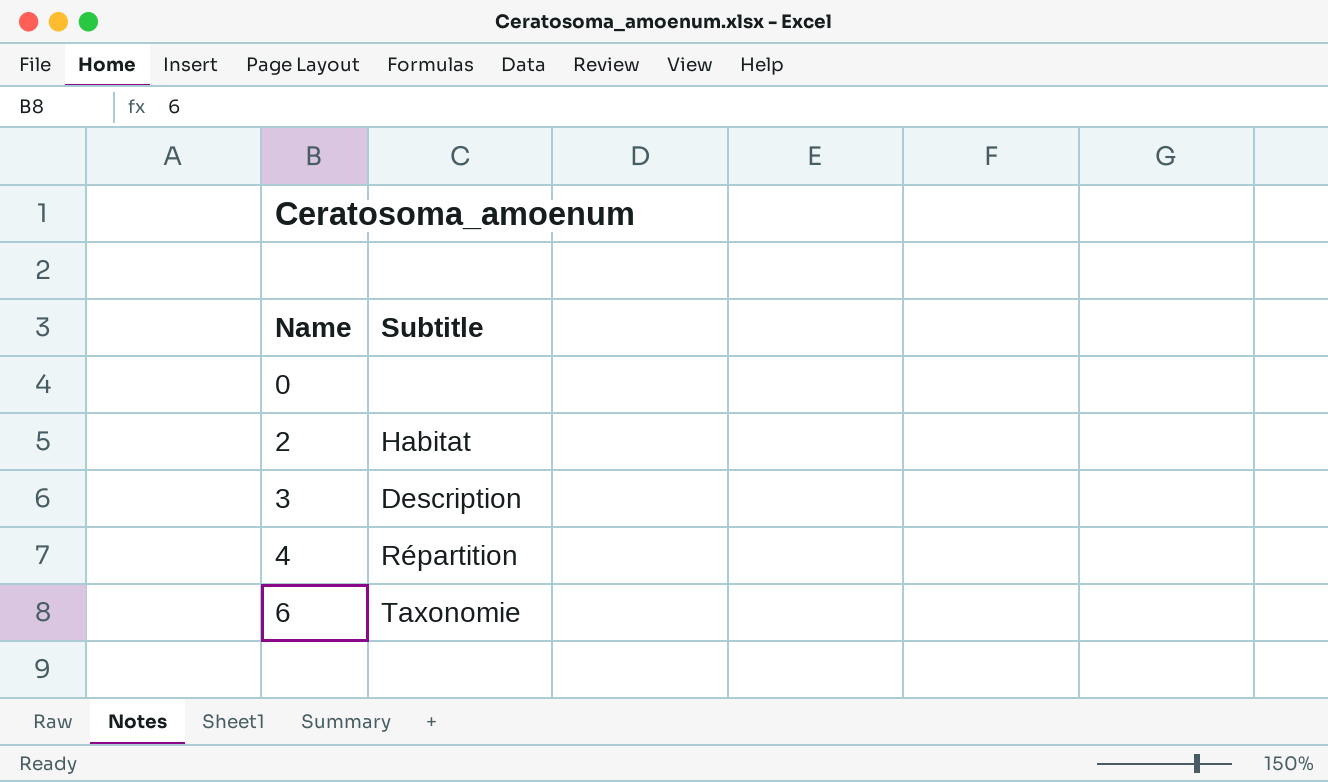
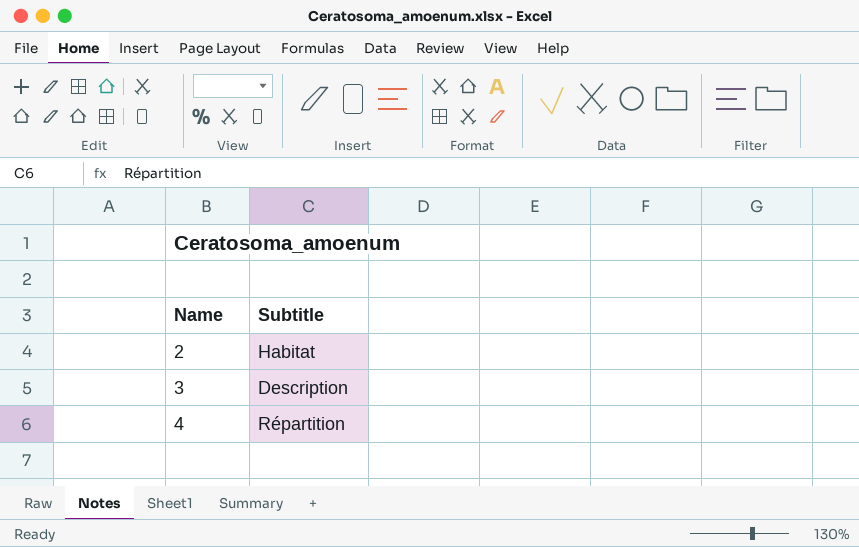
row 0: none -> none
row 6: Taxonomie -> none

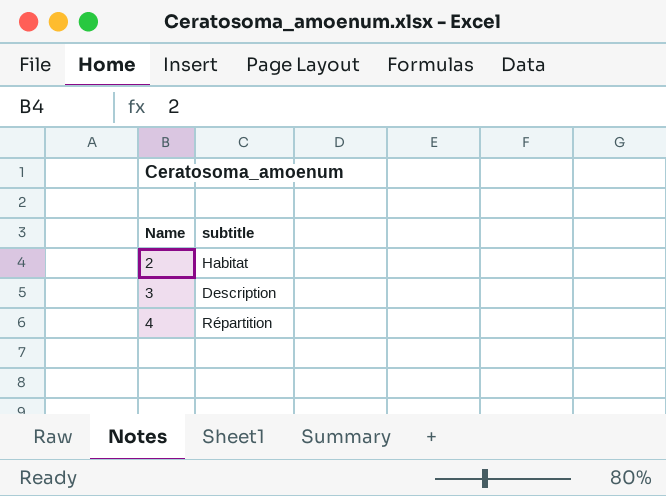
column name: Subtitle -> subtitle

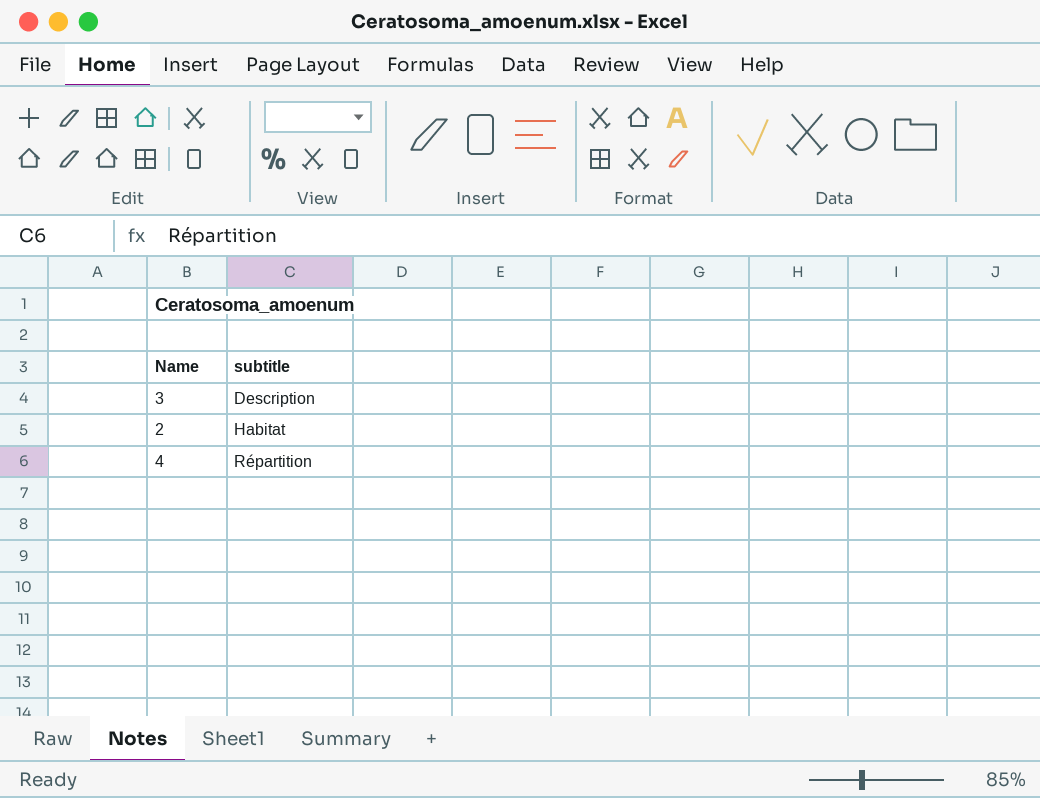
row order: Name ascending -> subtitle ascending

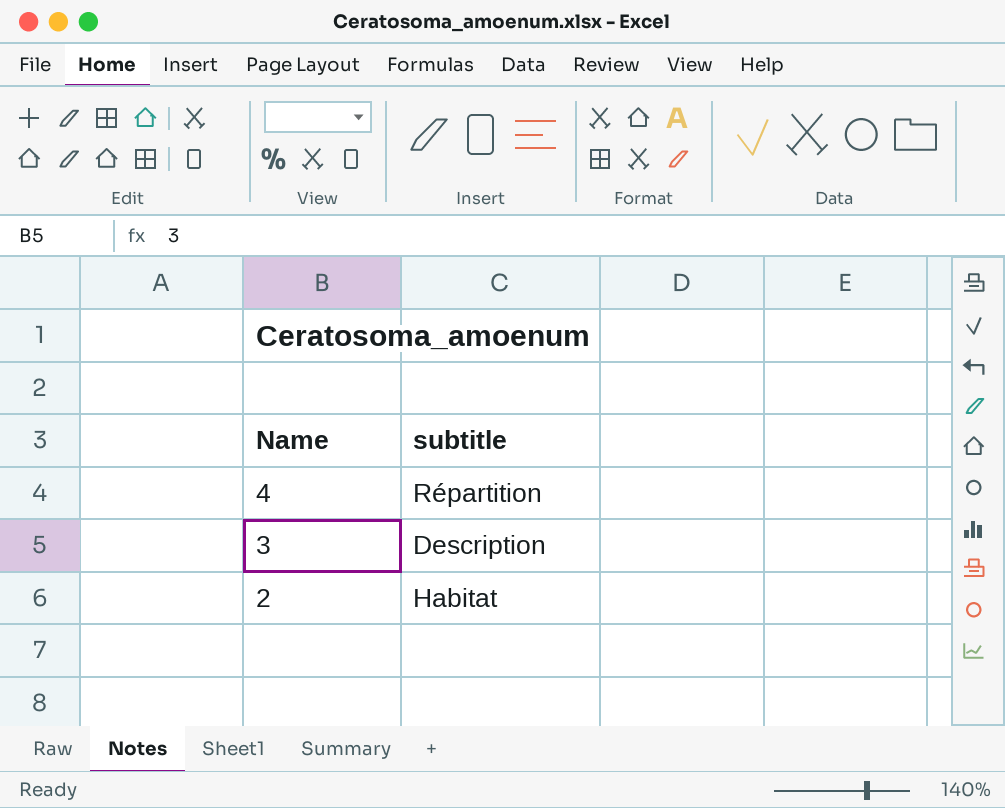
row order: subtitle ascending -> Name descending

